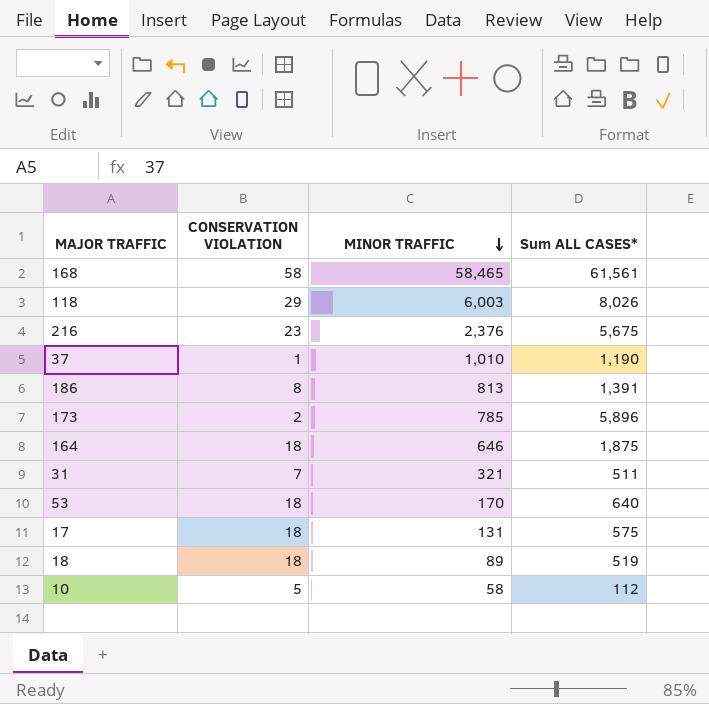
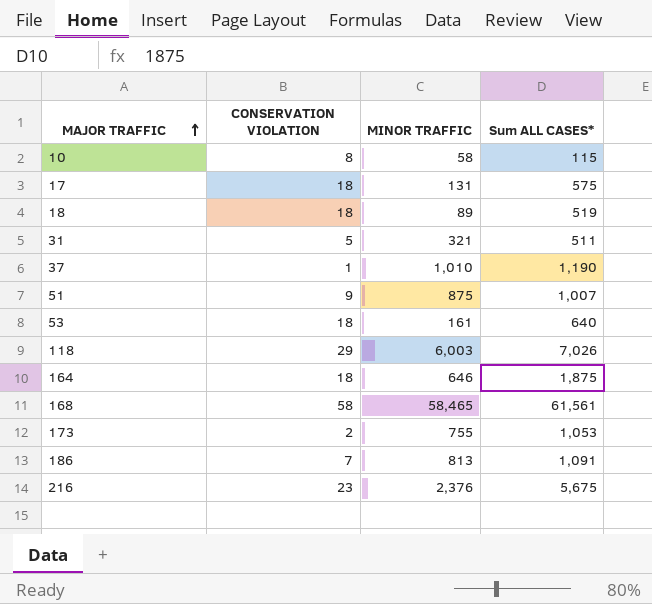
row order: MINOR TRAFFIC descending -> MAJOR TRAFFIC ascending
10 | CONSERVATION VIOLATION: 5 -> 8
10 | Sum ALL CASES*: 112 -> 115
31 | CONSERVATION VIOLATION: 7 -> 5
row 51: none -> 9 | 875 | 1,007
53 | MINOR TRAFFIC: 170 -> 161
118 | Sum ALL CASES*: 8,026 -> 7,026
173 | MINOR TRAFFIC: 785 -> 755
173 | Sum ALL CASES*: 5,896 -> 1,053
186 | CONSERVATION VIOLATION: 8 -> 7
186 | Sum ALL CASES*: 1,391 -> 1,091

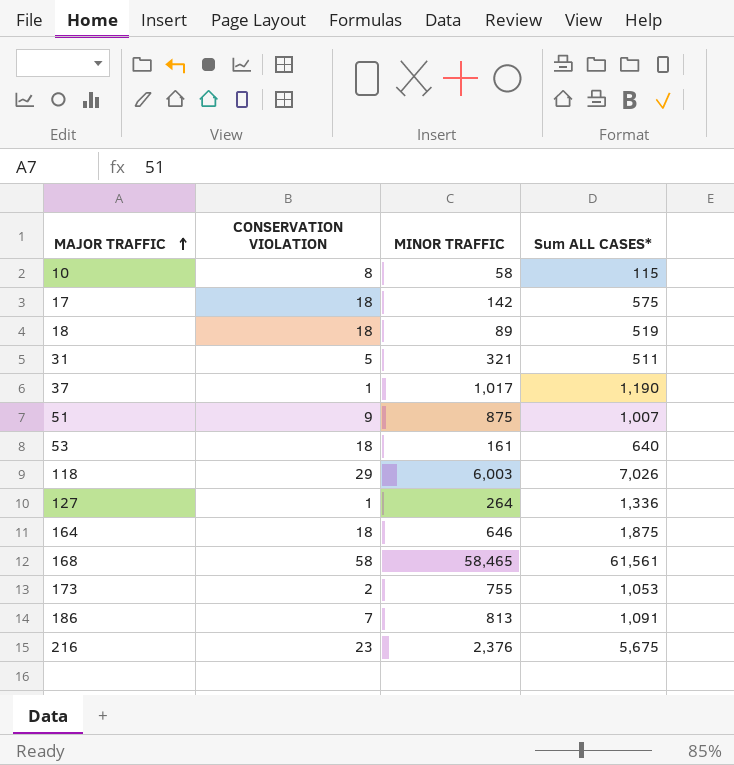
17 | MINOR TRAFFIC: 131 -> 142
37 | MINOR TRAFFIC: 1,010 -> 1,017
row 127: none -> 1 | 264 | 1,336

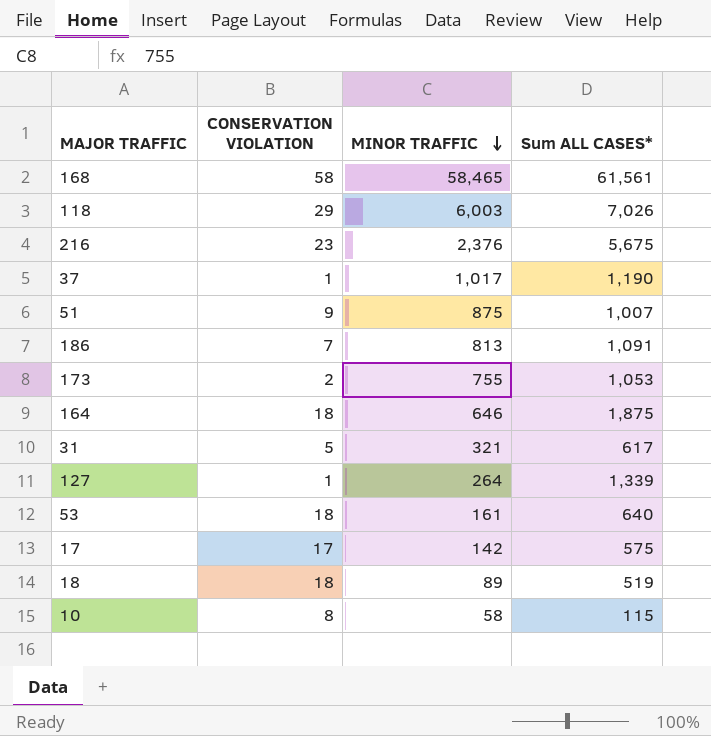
row order: MAJOR TRAFFIC ascending -> MINOR TRAFFIC descending
31 | Sum ALL CASES*: 511 -> 617
127 | Sum ALL CASES*: 1,336 -> 1,339
17 | CONSERVATION VIOLATION: 18 -> 17

